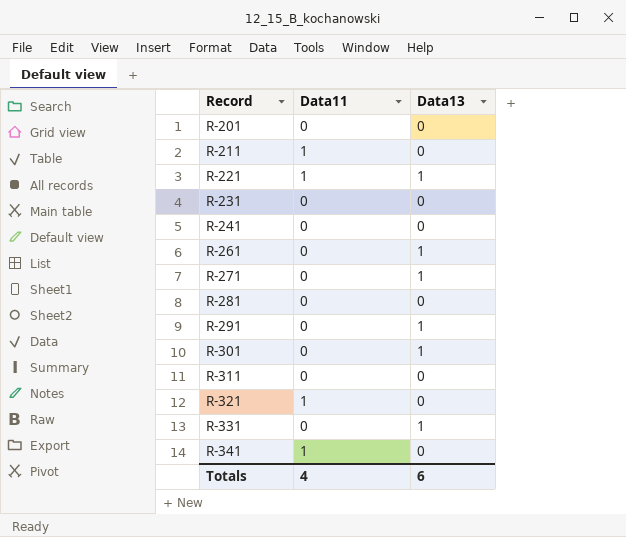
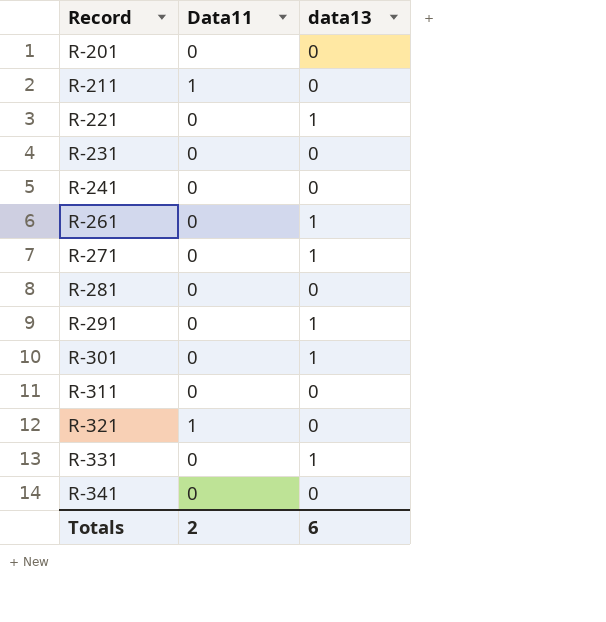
column name: Data13 -> data13
R-221 | Data11: 1 -> 0
R-341 | Data11: 1 -> 0
Totals | Data11: 4 -> 2

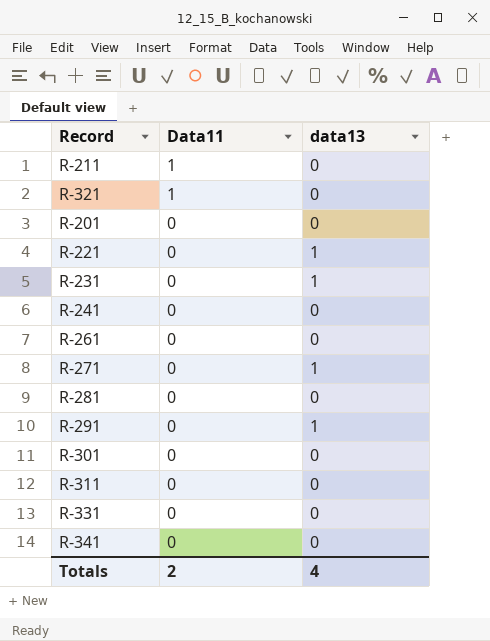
row order: Record ascending -> Data11 descending
R-231 | data13: 0 -> 1
R-261 | data13: 1 -> 0
R-301 | data13: 1 -> 0
R-331 | data13: 1 -> 0
Totals | data13: 6 -> 4

